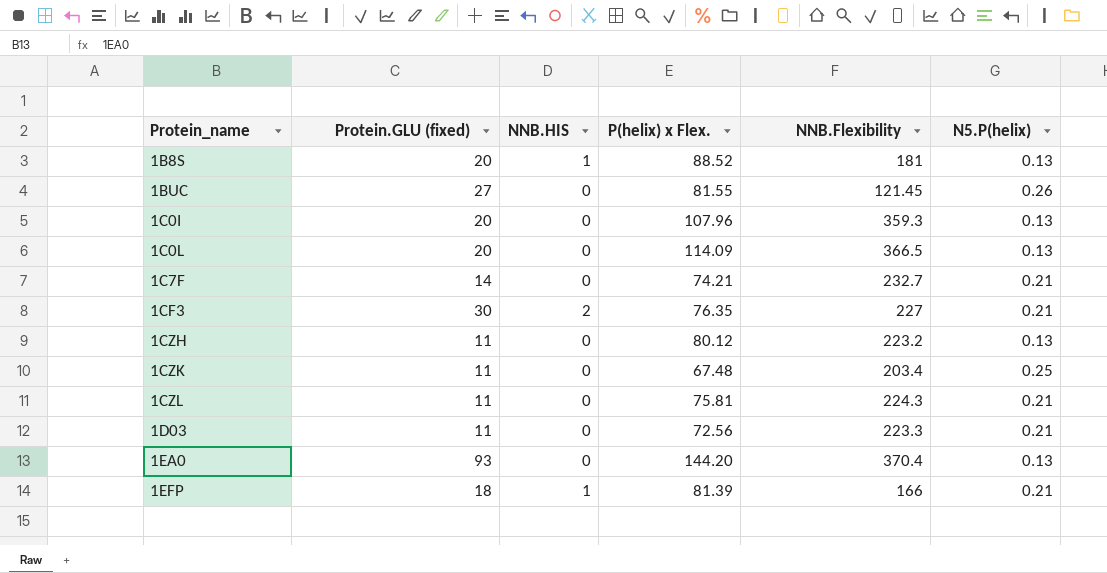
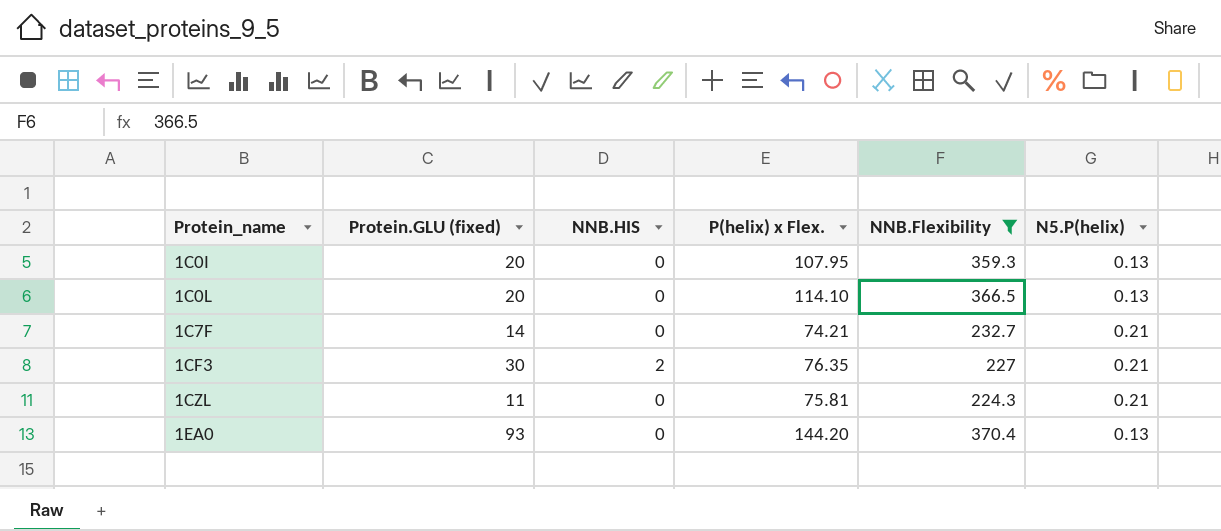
filter: none -> NNB.Flexibility >= 224.3
1C0I | P(helix) x Flex.: 107.96 -> 107.95
1C0L | P(helix) x Flex.: 114.09 -> 114.10

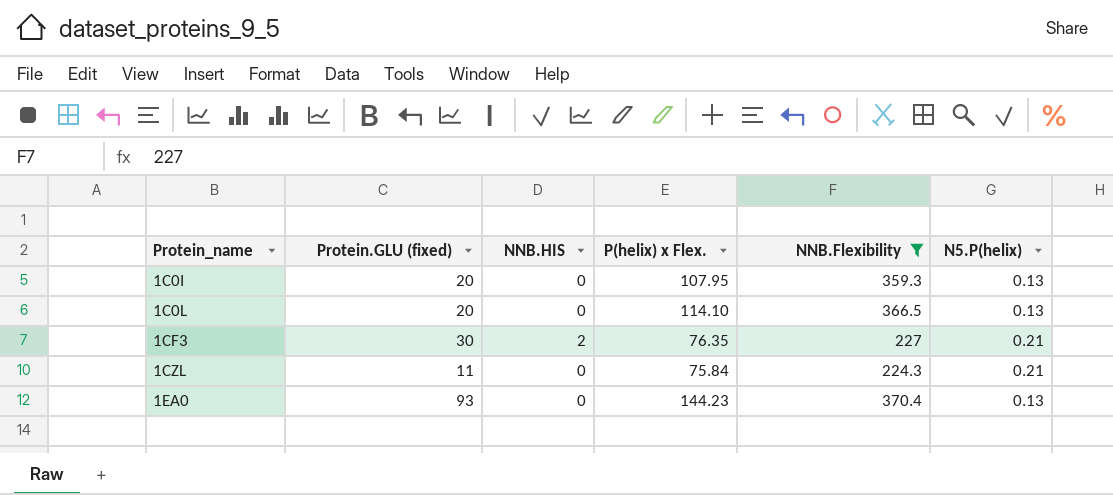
row 1C7F: 14 | 0 | 74.21 | 232.7 | 0.21 -> none
1CZL | P(helix) x Flex.: 75.81 -> 75.84
1EA0 | P(helix) x Flex.: 144.20 -> 144.23

